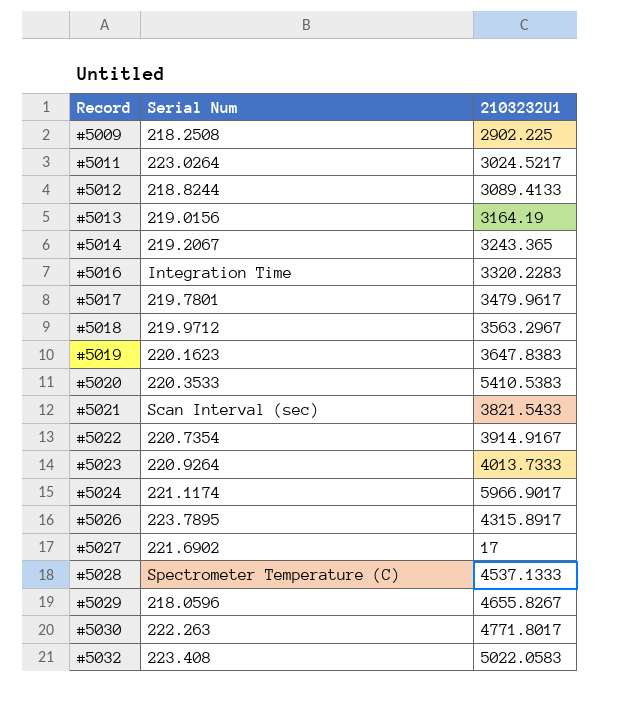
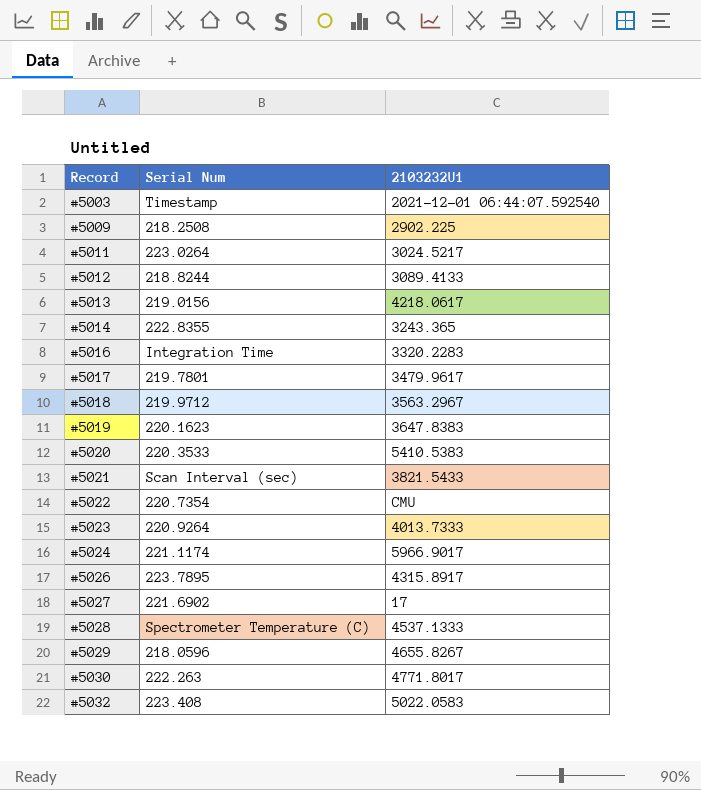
row #5003: none -> Timestamp | 2021-12-01 06:44:07.592540
#5013 | 2103232U1: 3164.19 -> 4218.0617
#5014 | Serial Num: 219.2067 -> 222.8355
#5022 | 2103232U1: 3914.9167 -> CMU

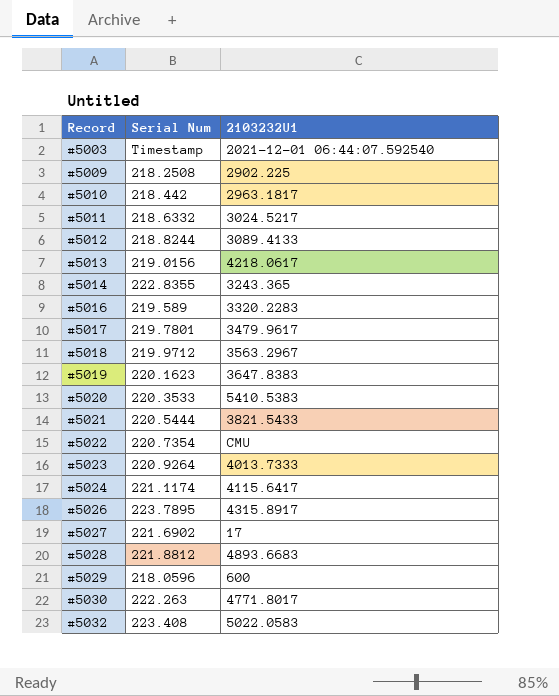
row #5010: none -> 218.442 | 2963.1817
#5011 | Serial Num: 223.0264 -> 218.6332
#5016 | Serial Num: Integration Time -> 219.589
#5021 | Serial Num: Scan Interval (sec) -> 220.5444
#5024 | 2103232U1: 5966.9017 -> 4115.6417
#5028 | Serial Num: Spectrometer Temperature (C) -> 221.8812
#5028 | 2103232U1: 4537.1333 -> 4893.6683
#5029 | 2103232U1: 4655.8267 -> 600

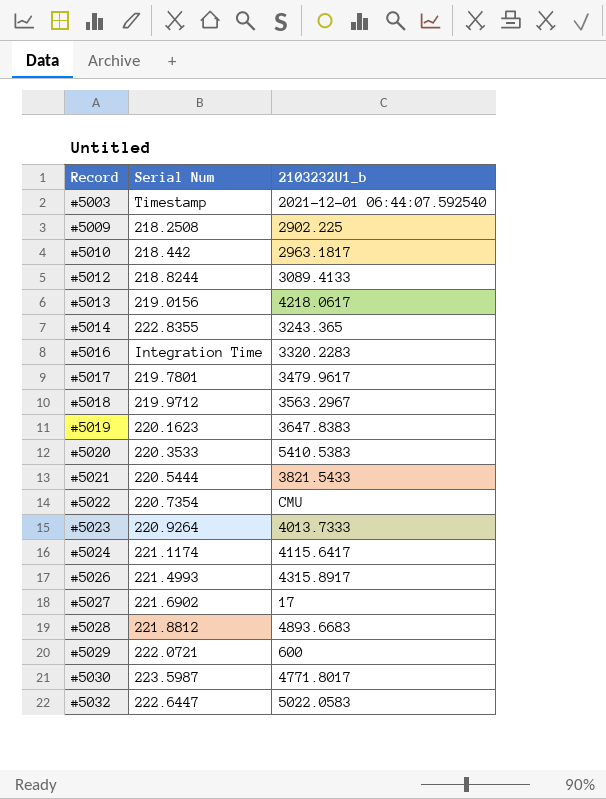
column name: 2103232U1 -> 2103232U1_b
row #5011: 218.6332 | 3024.5217 -> none
#5016 | Serial Num: 219.589 -> Integration Time
#5026 | Serial Num: 223.7895 -> 221.4993
#5029 | Serial Num: 218.0596 -> 222.0721
#5030 | Serial Num: 222.263 -> 223.5987
#5032 | Serial Num: 223.408 -> 222.6447

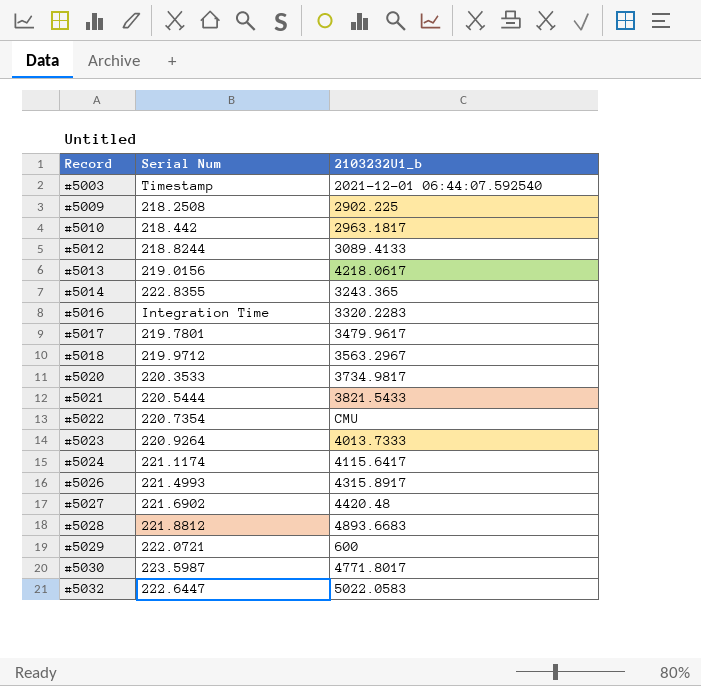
row #5019: 220.1623 | 3647.8383 -> none
#5020 | 2103232U1_b: 5410.5383 -> 3734.9817
#5027 | 2103232U1_b: 17 -> 4420.48

